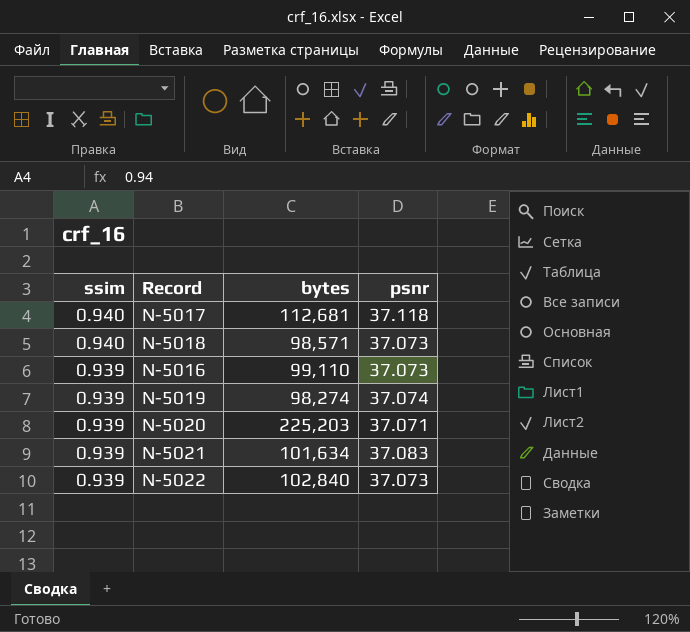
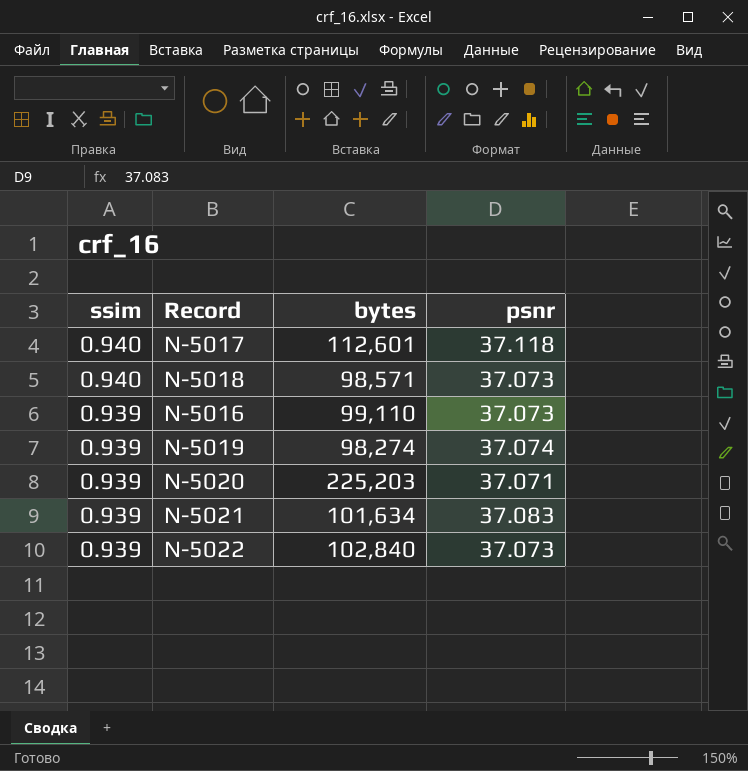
N-5017 | bytes: 112,681 -> 112,601

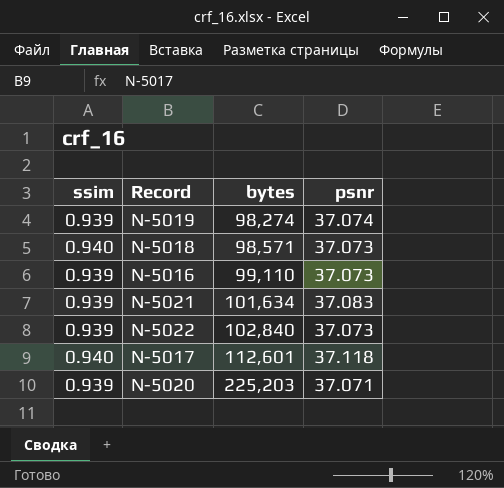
row order: ssim descending -> bytes ascending

